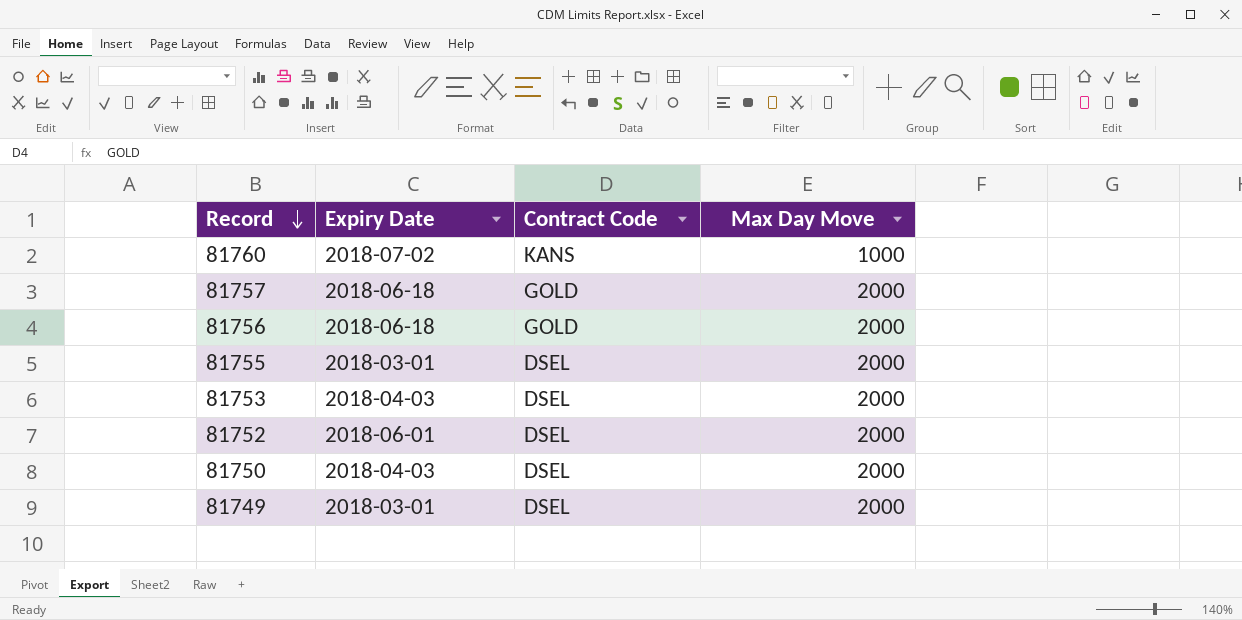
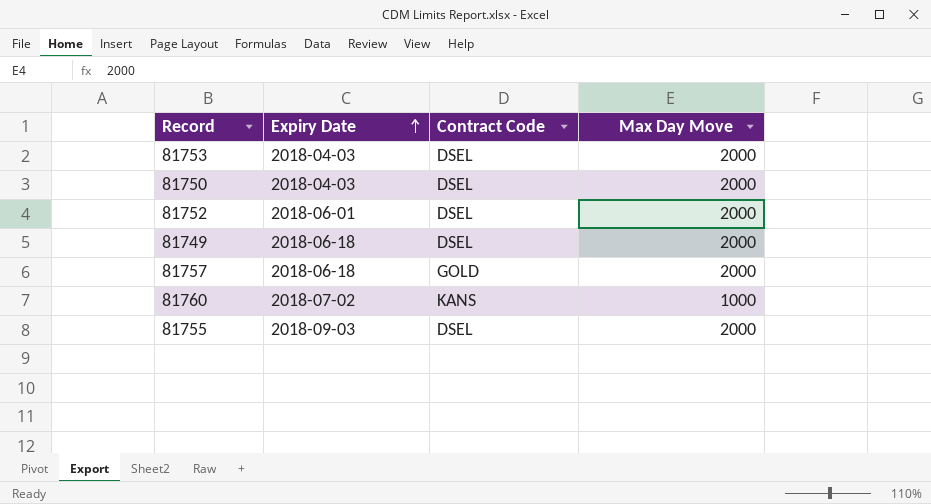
row order: Record descending -> Expiry Date ascending
row 81756: 2018-06-18 | GOLD | 2000 -> none
81749 | Expiry Date: 2018-03-01 -> 2018-06-18
81755 | Expiry Date: 2018-03-01 -> 2018-09-03

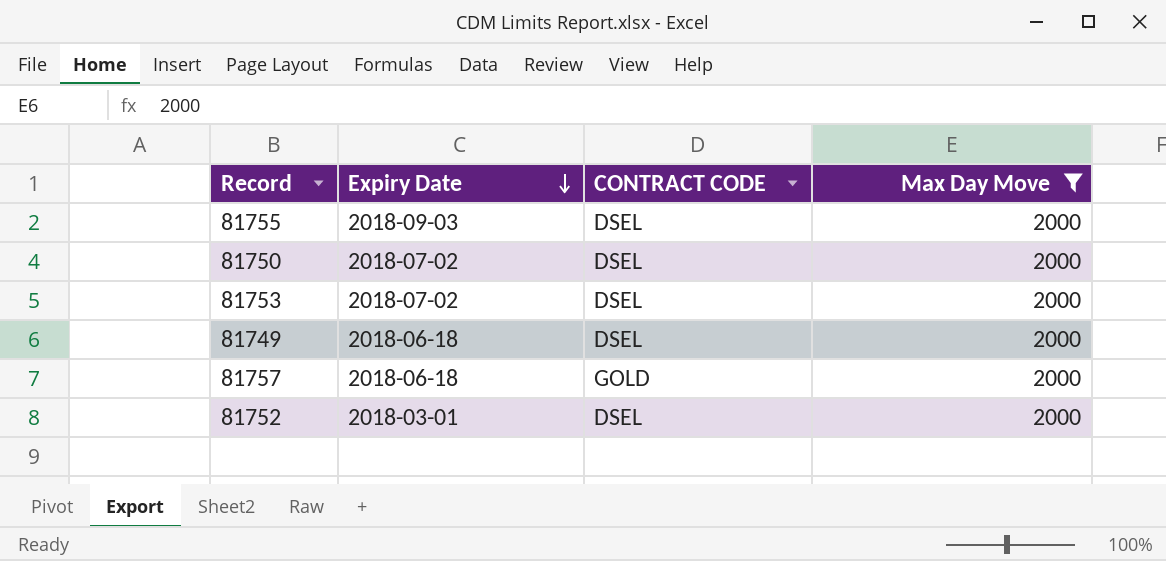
filter: none -> Max Day Move = 2000
row order: Expiry Date ascending -> Expiry Date descending
column name: Contract Code -> CONTRACT CODE
81750 | Expiry Date: 2018-04-03 -> 2018-07-02
81753 | Expiry Date: 2018-04-03 -> 2018-07-02
81752 | Expiry Date: 2018-06-01 -> 2018-03-01

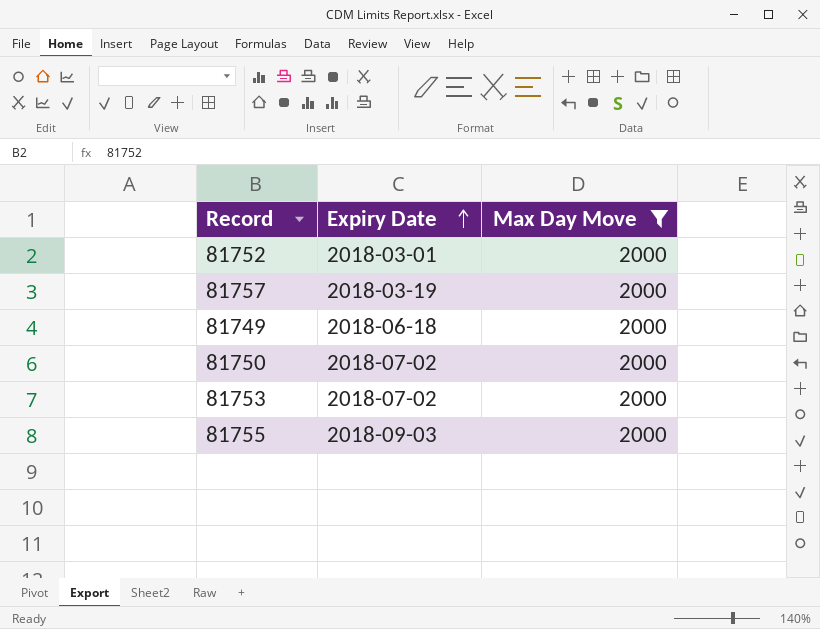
row order: Expiry Date descending -> Expiry Date ascending
column CONTRACT CODE | position: 3 -> none
81757 | Expiry Date: 2018-06-18 -> 2018-03-19

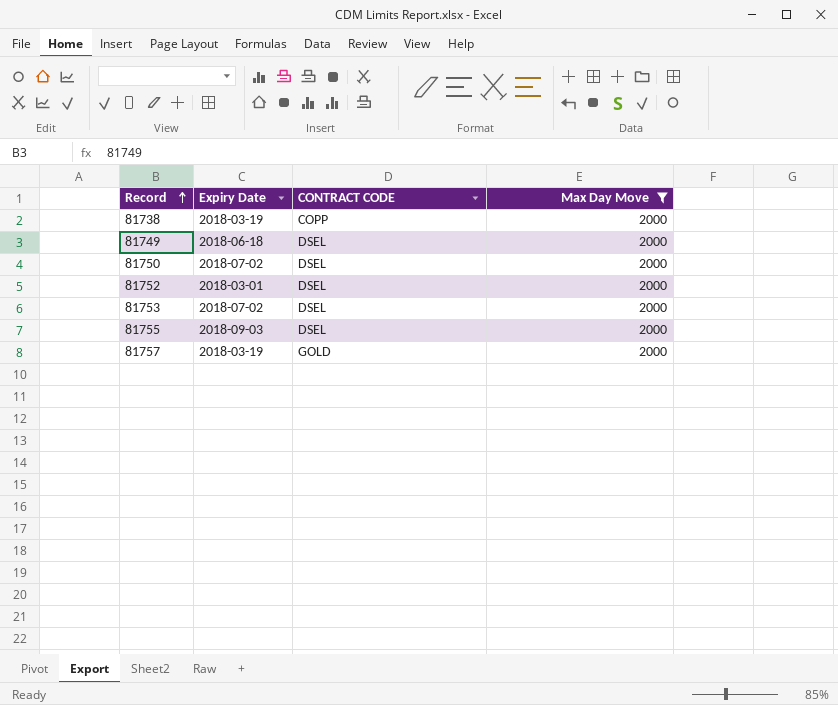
row order: Expiry Date ascending -> Record ascending
column CONTRACT CODE | position: none -> 3
row 81738: none -> 2018-03-19 | COPP | 2000

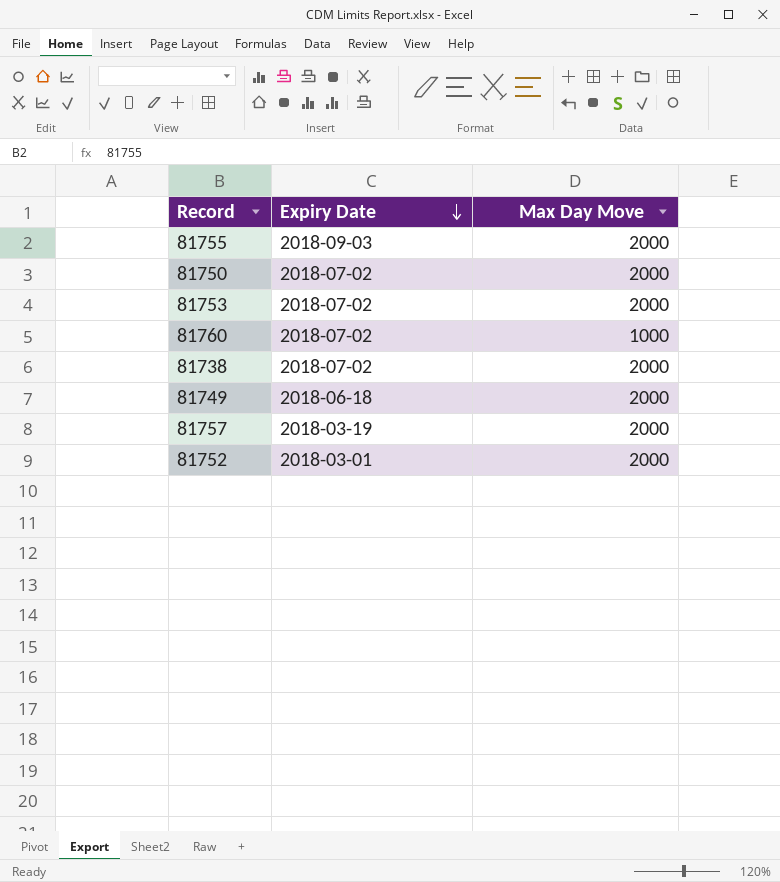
filter: Max Day Move = 2000 -> none
row order: Record ascending -> Expiry Date descending
column CONTRACT CODE | position: 3 -> none
81738 | Expiry Date: 2018-03-19 -> 2018-07-02

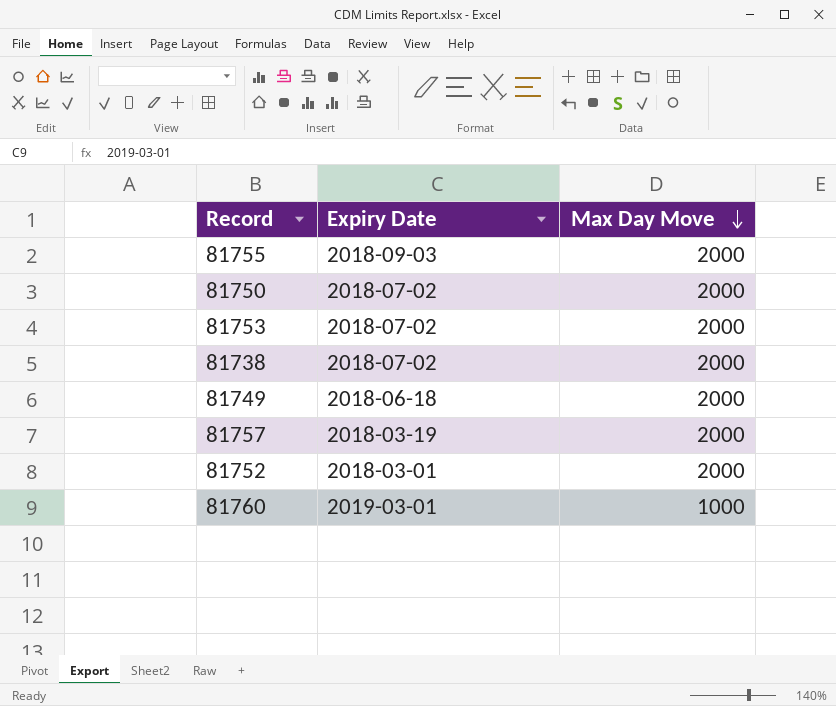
row order: Expiry Date descending -> Max Day Move descending
81760 | Expiry Date: 2018-07-02 -> 2019-03-01

